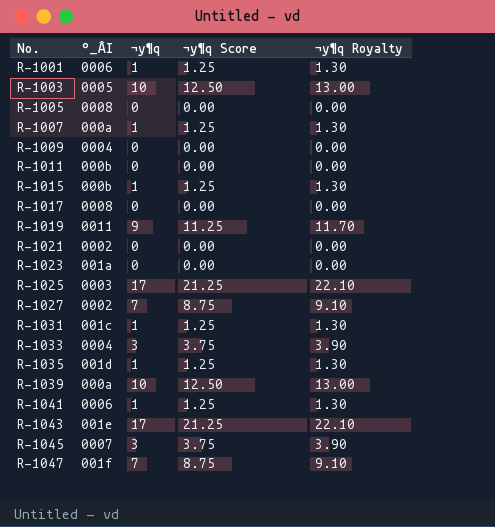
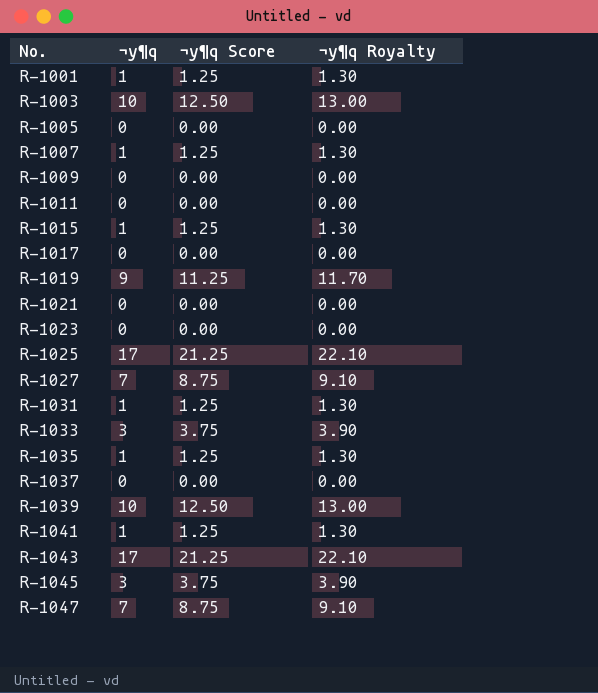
column °_ÂI | position: 2 -> none
row R-1037: none -> 0 | 0.00 | 0.00

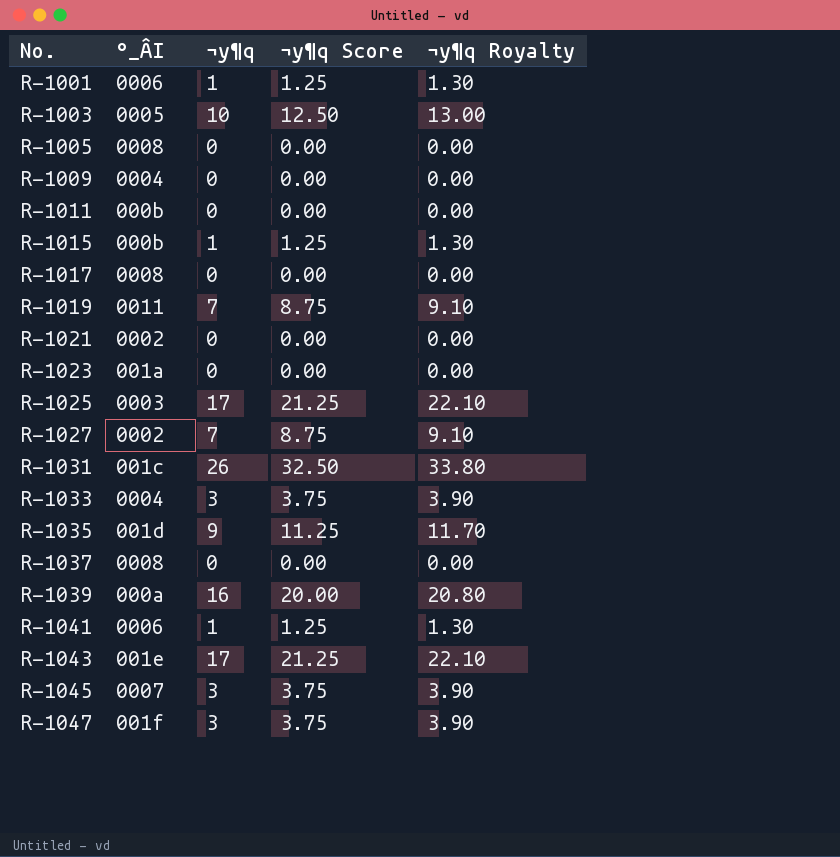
column °_ÂI | position: none -> 2
row R-1007: 1 | 1.25 | 1.30 -> none
R-1019 | ¬y¶q: 9 -> 7
R-1019 | ¬y¶q Score: 11.25 -> 8.75
R-1019 | ¬y¶q Royalty: 11.70 -> 9.10
R-1031 | ¬y¶q: 1 -> 26
R-1031 | ¬y¶q Score: 1.25 -> 32.50
R-1031 | ¬y¶q Royalty: 1.30 -> 33.80
R-1035 | ¬y¶q: 1 -> 9
R-1035 | ¬y¶q Score: 1.25 -> 11.25
R-1035 | ¬y¶q Royalty: 1.30 -> 11.70
R-1039 | ¬y¶q: 10 -> 16
R-1039 | ¬y¶q Score: 12.50 -> 20.00
R-1039 | ¬y¶q Royalty: 13.00 -> 20.80
R-1047 | ¬y¶q: 7 -> 3
R-1047 | ¬y¶q Score: 8.75 -> 3.75
R-1047 | ¬y¶q Royalty: 9.10 -> 3.90

